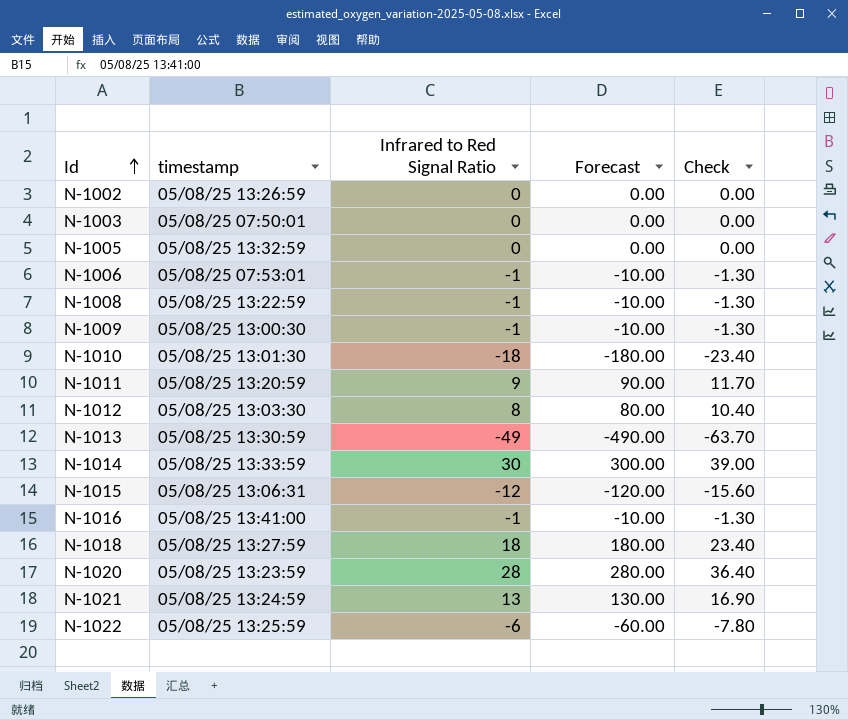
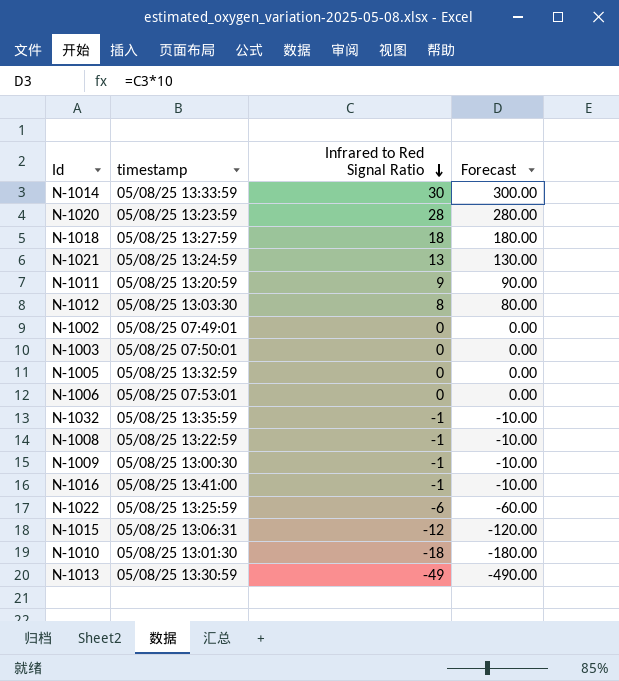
row order: Id ascending -> Infrared to Red Signal Ratio descending
column Check | formula: [Infrared to Red Signal Ratio] * 1.3 -> none
N-1002 | timestamp: 05/08/25 13:26:59 -> 05/08/25 07:49:01
N-1006 | Infrared to Red Signal Ratio: -1 -> 0
N-1006 | Forecast: -10.00 -> 0.00
row N-1032: none -> 05/08/25 13:35:59 | -1 | -10.00

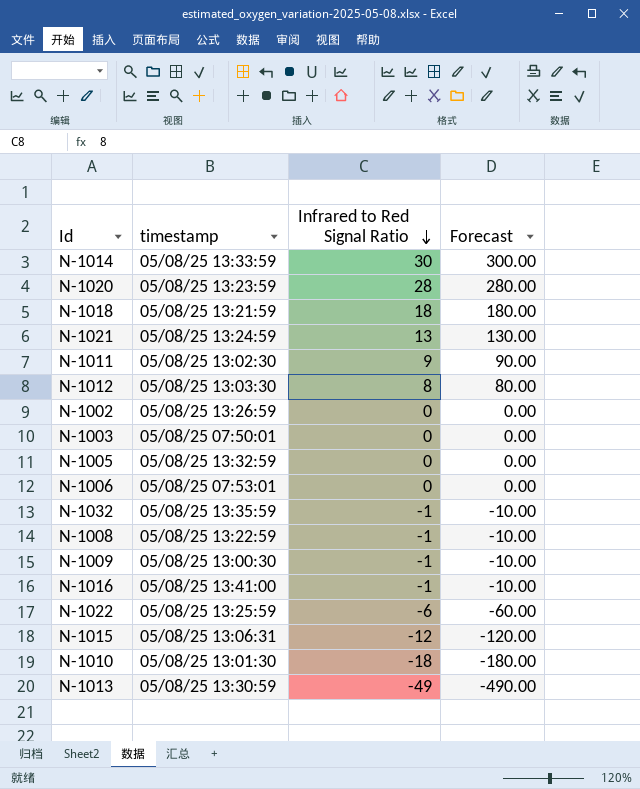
N-1018 | timestamp: 05/08/25 13:27:59 -> 05/08/25 13:21:59
N-1011 | timestamp: 05/08/25 13:20:59 -> 05/08/25 13:02:30
N-1002 | timestamp: 05/08/25 07:49:01 -> 05/08/25 13:26:59

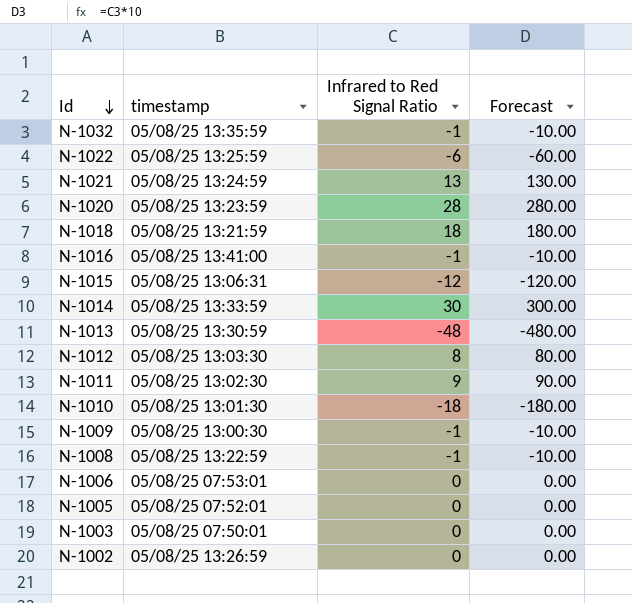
row order: Infrared to Red Signal Ratio descending -> Id descending
N-1013 | Infrared to Red Signal Ratio: -49 -> -48
N-1013 | Forecast: -490.00 -> -480.00
N-1005 | timestamp: 05/08/25 13:32:59 -> 05/08/25 07:52:01

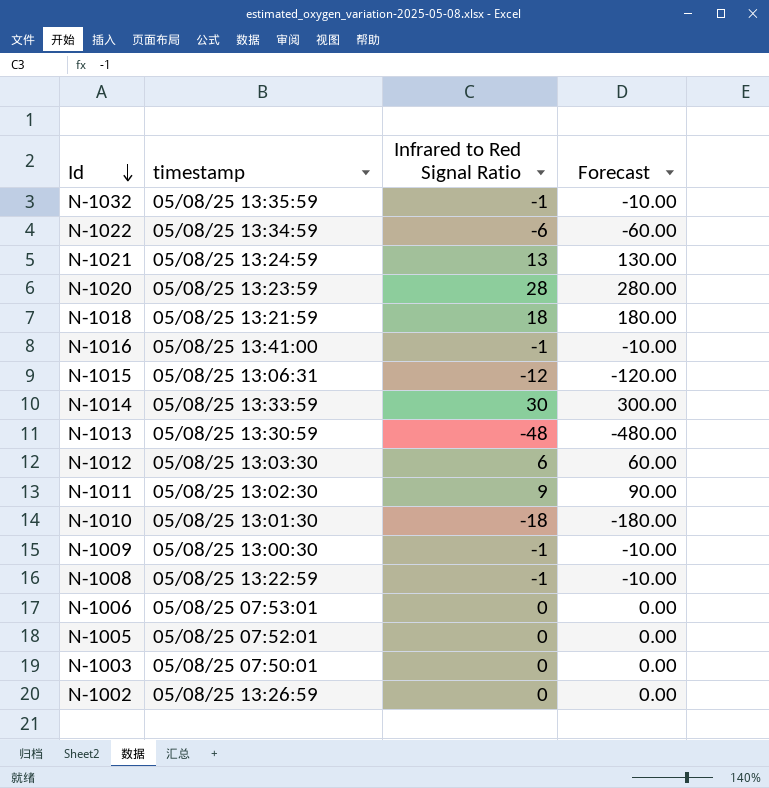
N-1022 | timestamp: 05/08/25 13:25:59 -> 05/08/25 13:34:59
N-1012 | Infrared to Red Signal Ratio: 8 -> 6
N-1012 | Forecast: 80.00 -> 60.00

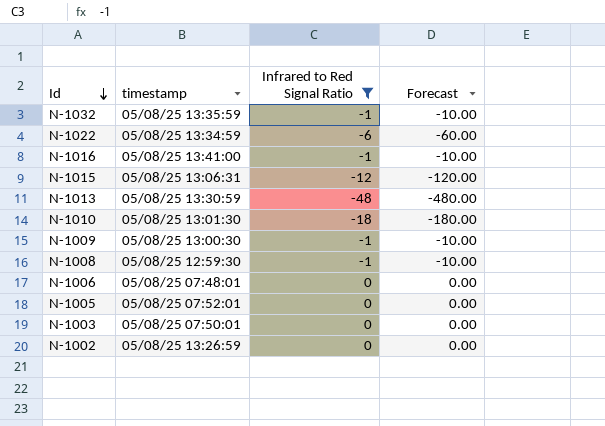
filter: none -> Infrared to Red Signal Ratio <= 0
N-1008 | timestamp: 05/08/25 13:22:59 -> 05/08/25 12:59:30
N-1006 | timestamp: 05/08/25 07:53:01 -> 05/08/25 07:48:01

